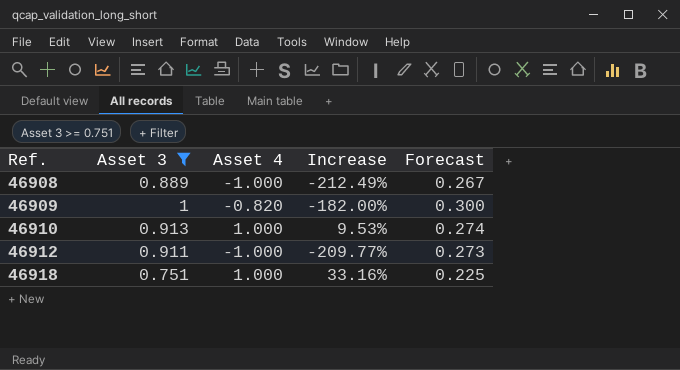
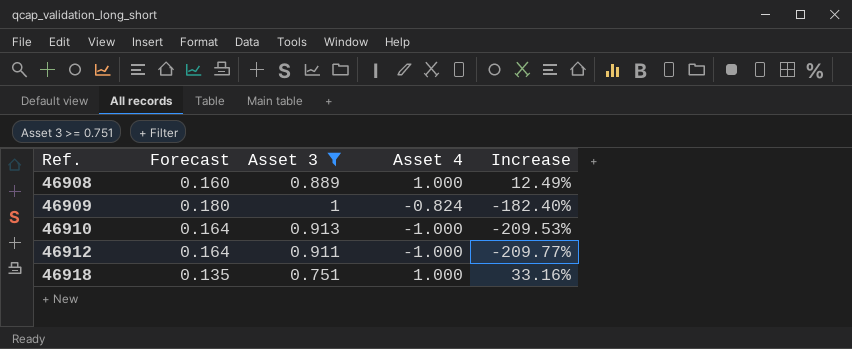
column Forecast | formula: [Asset 3] * 0.3 -> [Asset 3] * 0.18
column Forecast | position: 5 -> 2
46908 | Asset 4: -1.000 -> 1.000
46908 | Increase: -212.49% -> 12.49%
46909 | Asset 4: -0.820 -> -0.824
46909 | Increase: -182.00% -> -182.40%
46910 | Asset 4: 1.000 -> -1.000
46910 | Increase: 9.53% -> -209.53%

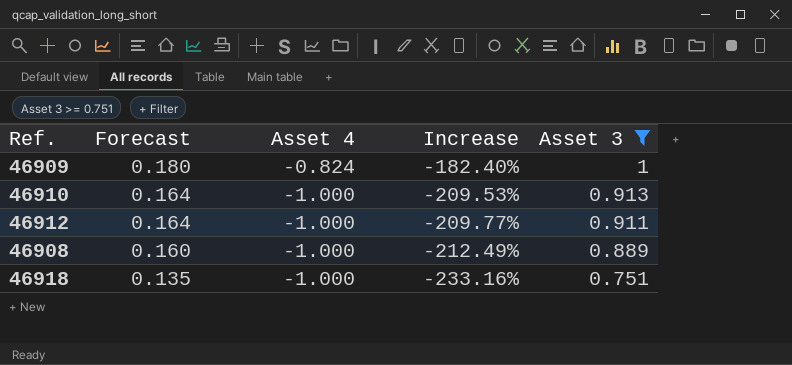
row order: Ref. ascending -> Forecast descending
column Asset 3 | position: 3 -> 5
46908 | Asset 4: 1.000 -> -1.000
46908 | Increase: 12.49% -> -212.49%
46918 | Asset 4: 1.000 -> -1.000
46918 | Increase: 33.16% -> -233.16%

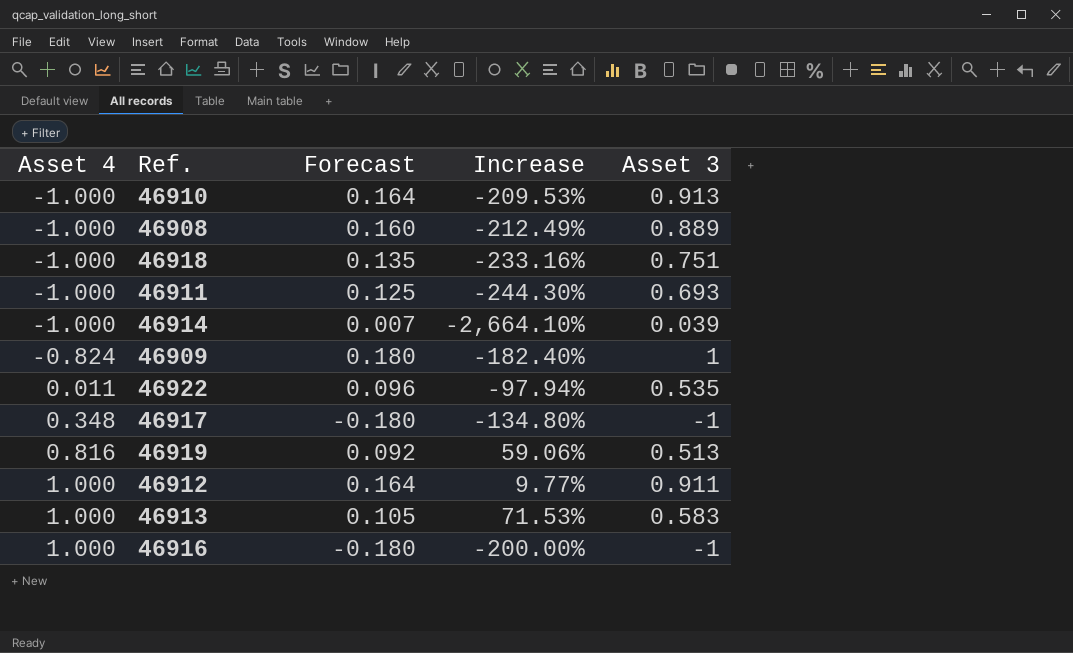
filter: Asset 3 >= 0.751 -> none
row order: Forecast descending -> Asset 4 ascending
column Asset 4 | position: 3 -> 1
46912 | Asset 4: -1.000 -> 1.000
46912 | Increase: -209.77% -> 9.77%

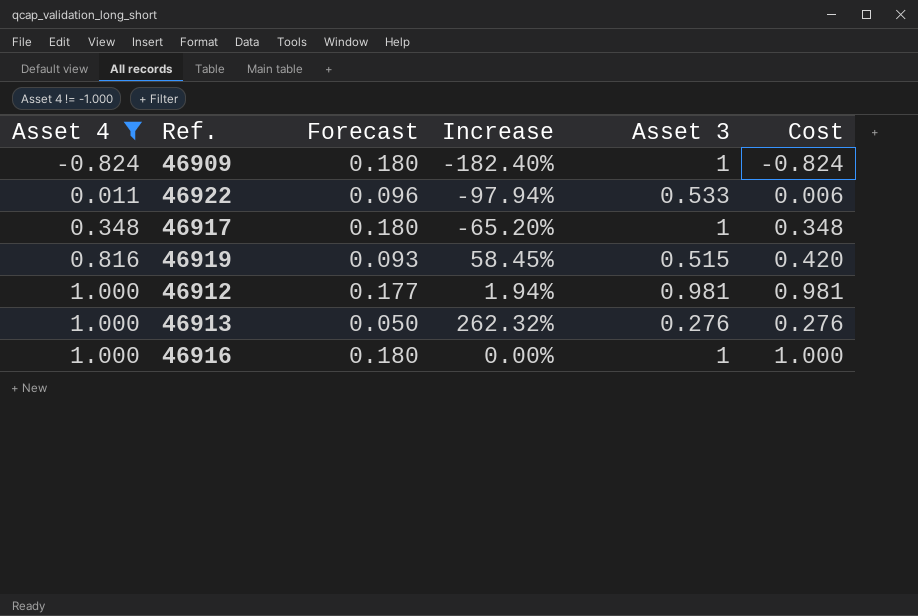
filter: none -> Asset 4 != -1.000
column Cost | formula: none -> [Asset 4] * [Asset 3]
46922 | Asset 3: 0.535 -> 0.533
46917 | Forecast: -0.180 -> 0.180
46917 | Increase: -134.80% -> -65.20%
46917 | Asset 3: -1 -> 1
46919 | Forecast: 0.092 -> 0.093
46919 | Increase: 59.06% -> 58.45%
46919 | Asset 3: 0.513 -> 0.515
46912 | Forecast: 0.164 -> 0.177
46912 | Increase: 9.77% -> 1.94%
46912 | Asset 3: 0.911 -> 0.981
46913 | Forecast: 0.105 -> 0.050
46913 | Increase: 71.53% -> 262.32%
46913 | Asset 3: 0.583 -> 0.276
46916 | Forecast: -0.180 -> 0.180
46916 | Increase: -200.00% -> 0.00%
46916 | Asset 3: -1 -> 1

